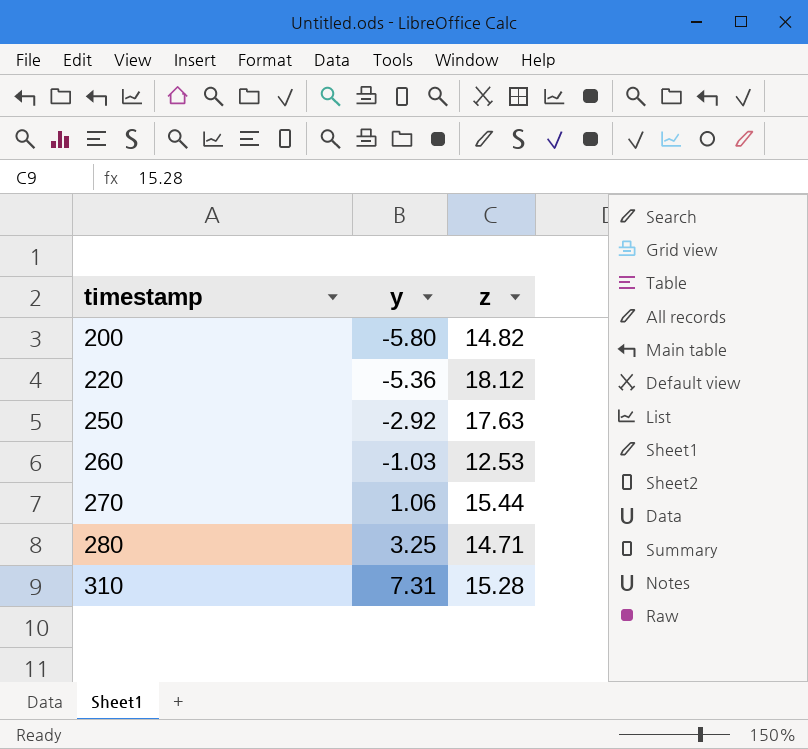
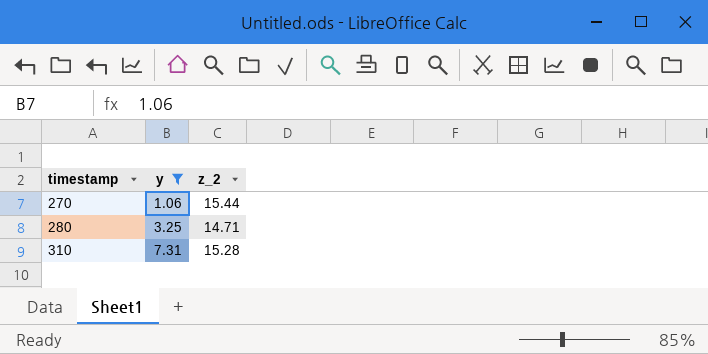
filter: none -> y >= 1.06
column name: z -> z_2

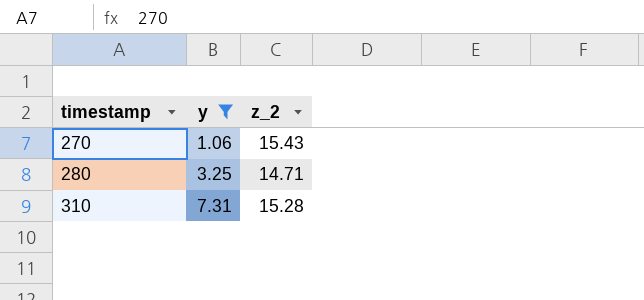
270 | z_2: 15.44 -> 15.43

